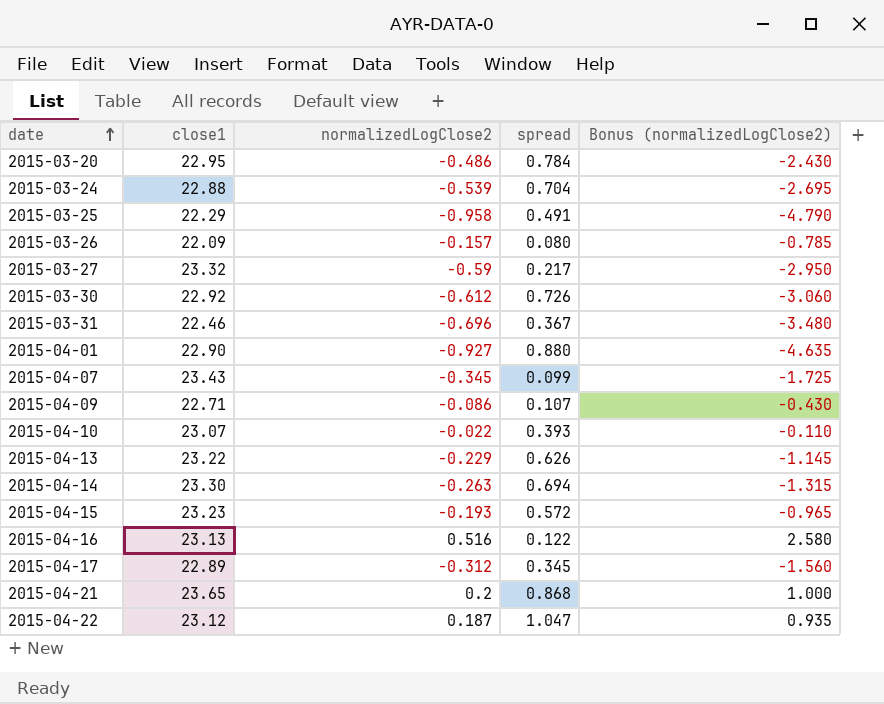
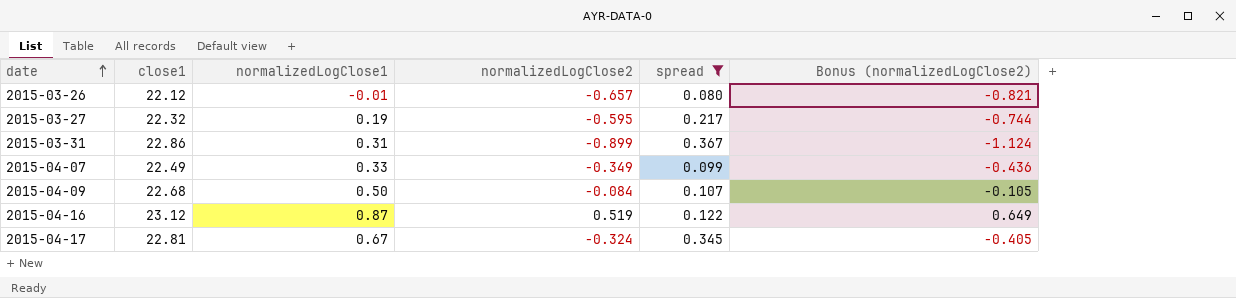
filter: none -> spread <= 0.367
column normalizedLogClose1 | position: none -> 3
column Bonus (normalizedLogClose2) | formula: [normalizedLogClose2] * 5 -> [normalizedLogClose2] * 1.25
2015-03-26 | close1: 22.09 -> 22.12
2015-03-26 | normalizedLogClose2: -0.157 -> -0.657
2015-03-27 | close1: 23.32 -> 22.32
2015-03-27 | normalizedLogClose2: -0.59 -> -0.595
2015-03-31 | close1: 22.46 -> 22.86
2015-03-31 | normalizedLogClose2: -0.696 -> -0.899
2015-04-07 | close1: 23.43 -> 22.49
2015-04-07 | normalizedLogClose2: -0.345 -> -0.349
2015-04-09 | close1: 22.71 -> 22.68
2015-04-09 | normalizedLogClose2: -0.086 -> -0.084
2015-04-16 | close1: 23.13 -> 23.12
2015-04-16 | normalizedLogClose2: 0.516 -> 0.519
2015-04-17 | close1: 22.89 -> 22.81
2015-04-17 | normalizedLogClose2: -0.312 -> -0.324

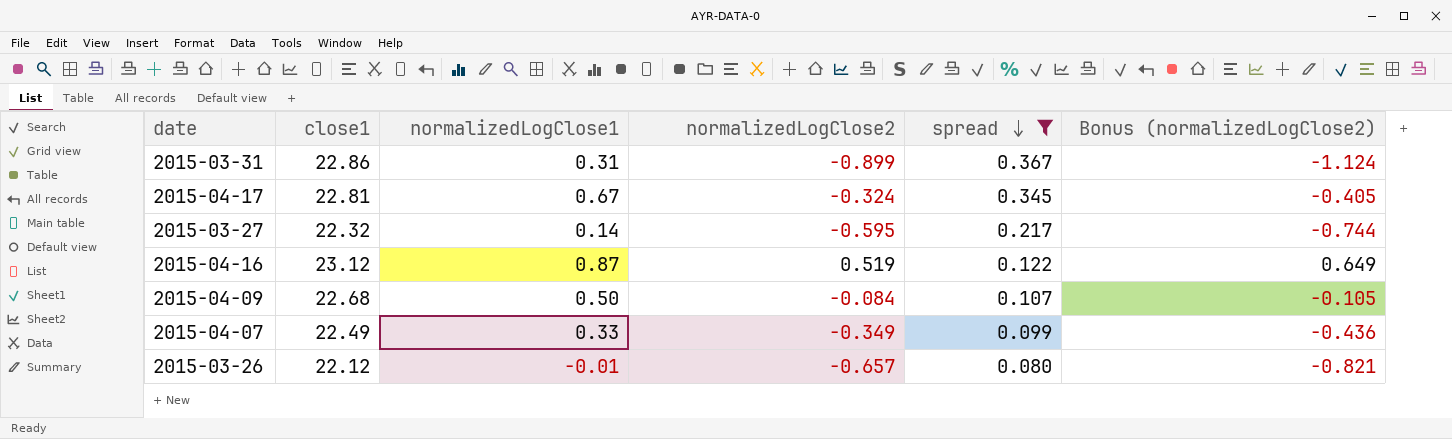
row order: date ascending -> spread descending
2015-03-27 | normalizedLogClose1: 0.19 -> 0.14

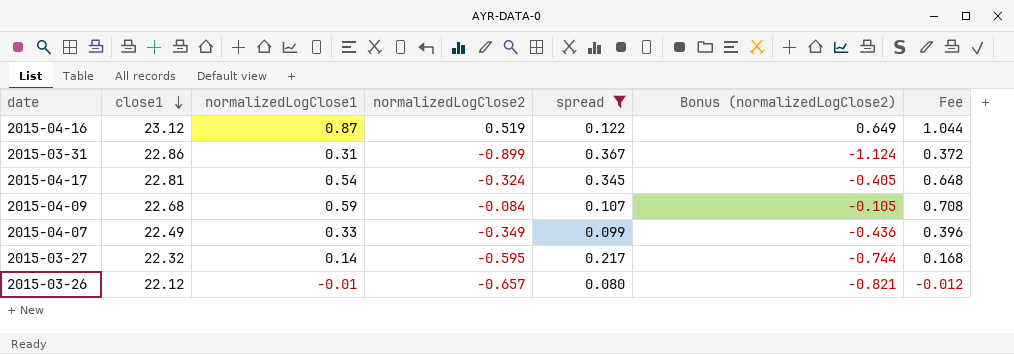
row order: spread descending -> close1 descending
column Fee | formula: none -> [normalizedLogClose1] * 1.2
2015-04-17 | normalizedLogClose1: 0.67 -> 0.54
2015-04-09 | normalizedLogClose1: 0.50 -> 0.59

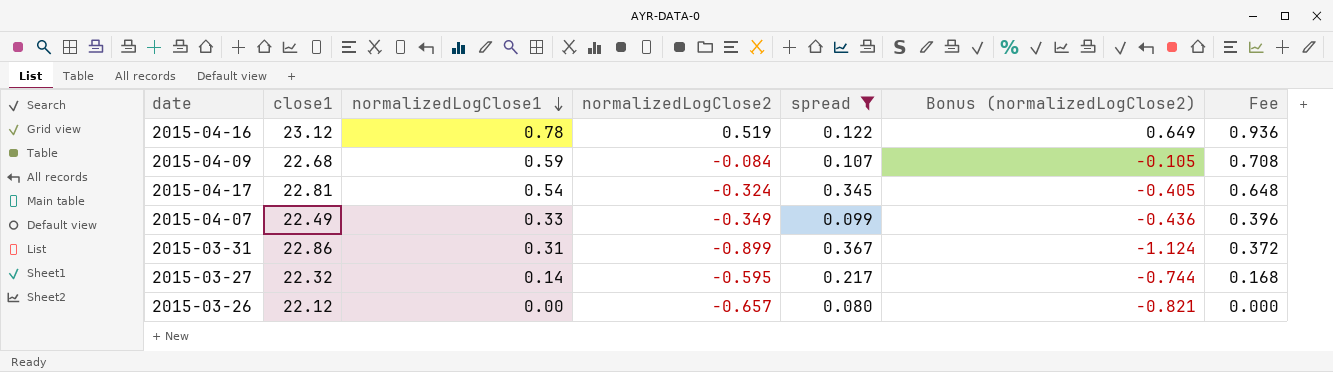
row order: close1 descending -> normalizedLogClose1 descending
2015-04-16 | normalizedLogClose1: 0.87 -> 0.78
2015-04-16 | Fee: 1.044 -> 0.936
2015-03-26 | normalizedLogClose1: -0.01 -> 0.00
2015-03-26 | Fee: -0.012 -> 0.000

